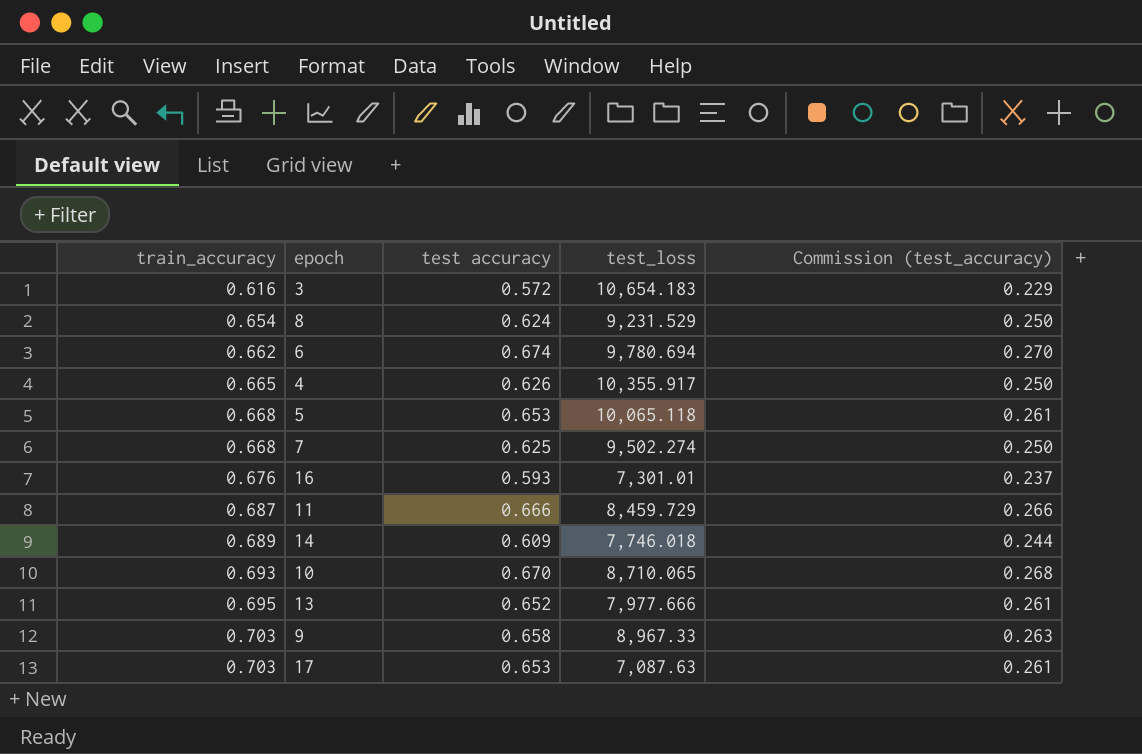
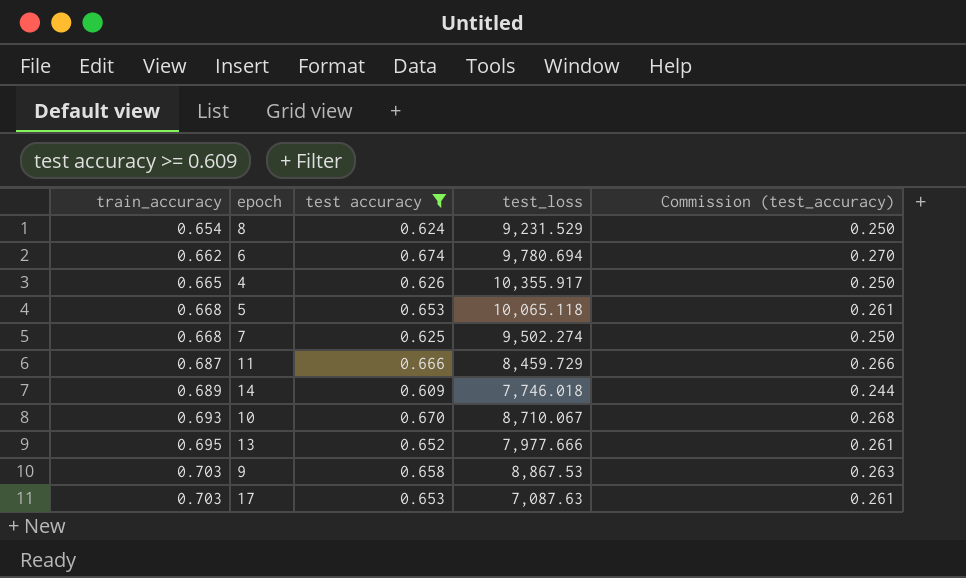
filter: none -> test accuracy >= 0.609
10 | test_loss: 8,710.065 -> 8,710.067
9 | test_loss: 8,967.33 -> 8,867.53

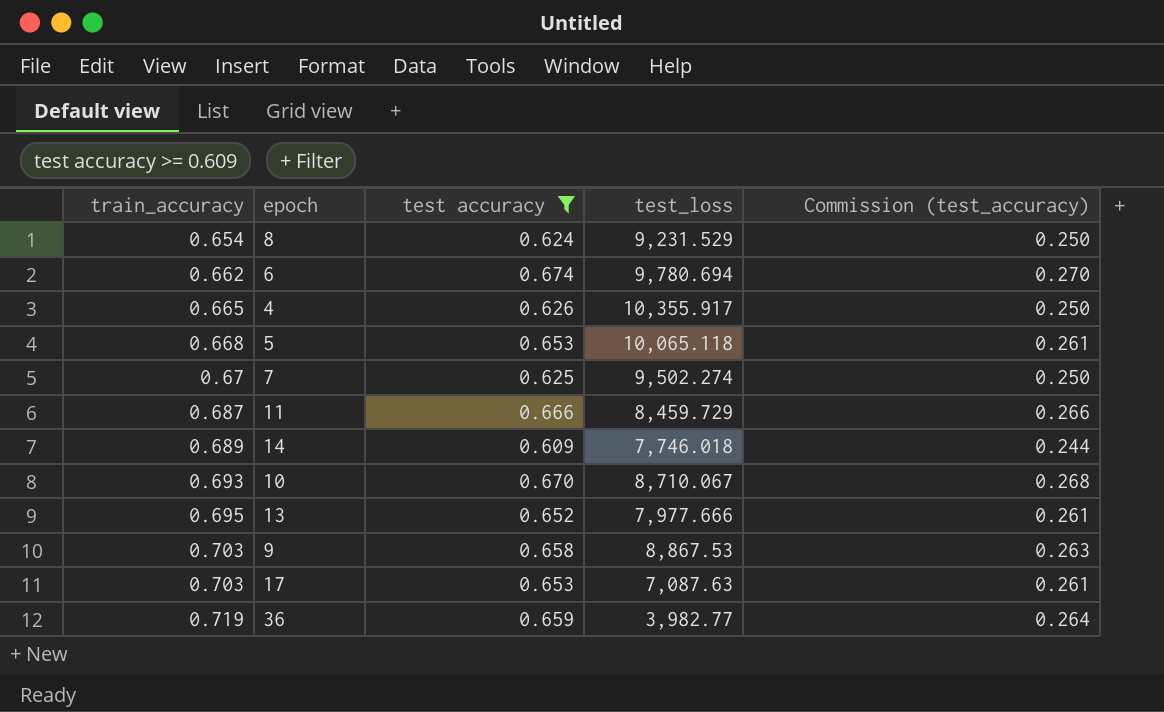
7 | train_accuracy: 0.668 -> 0.67
row 36: none -> 0.719 | 0.659 | 3,982.77 | 0.264

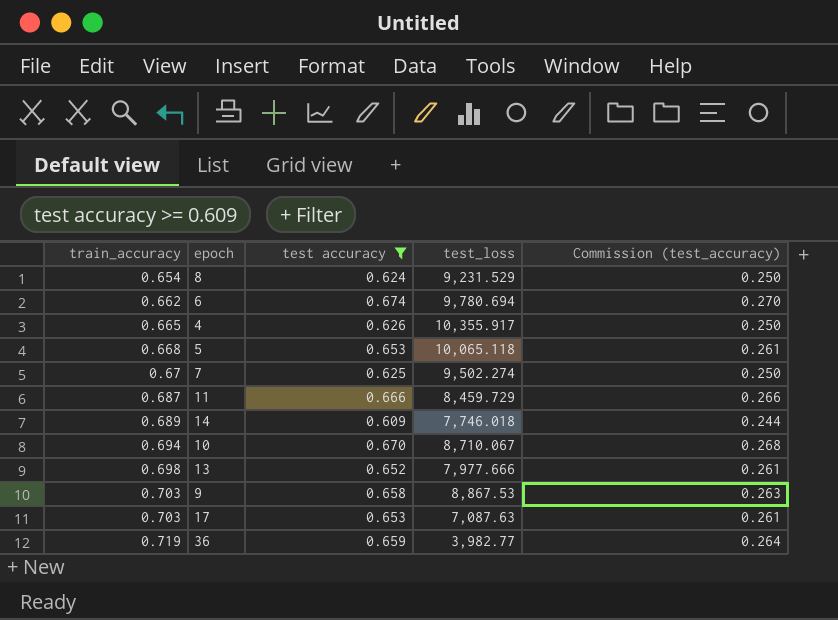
10 | train_accuracy: 0.693 -> 0.694
13 | train_accuracy: 0.695 -> 0.698

